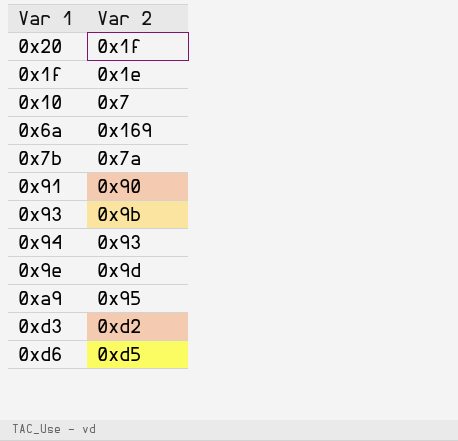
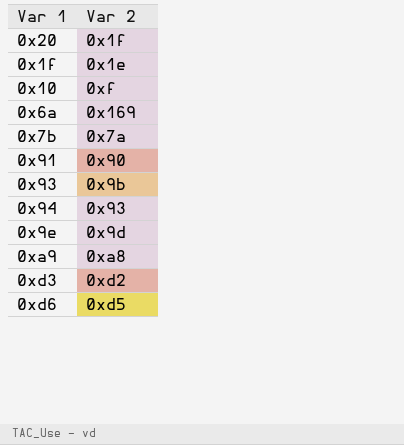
0x10 | Var 2: 0x7 -> 0xf
0xa9 | Var 2: 0x95 -> 0xa8

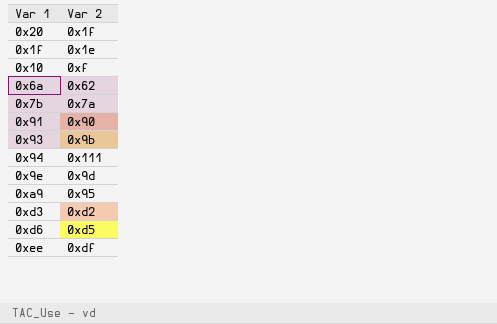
0x6a | Var 2: 0x169 -> 0x62
0x94 | Var 2: 0x93 -> 0x111
0xa9 | Var 2: 0xa8 -> 0x95
row 0xee: none -> 0xdf

